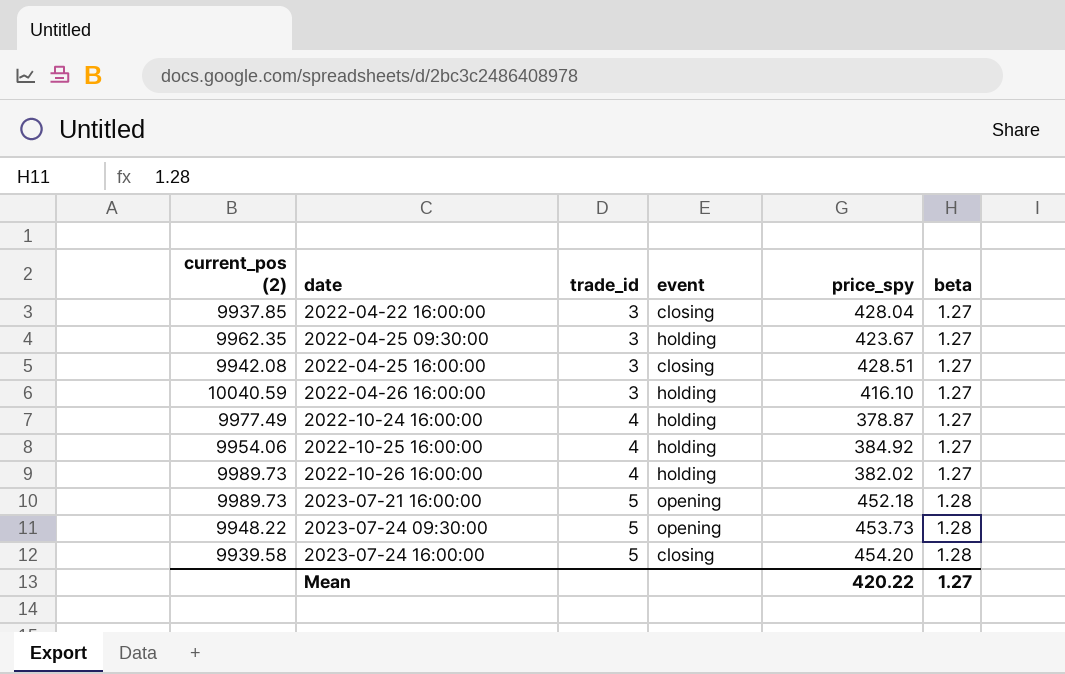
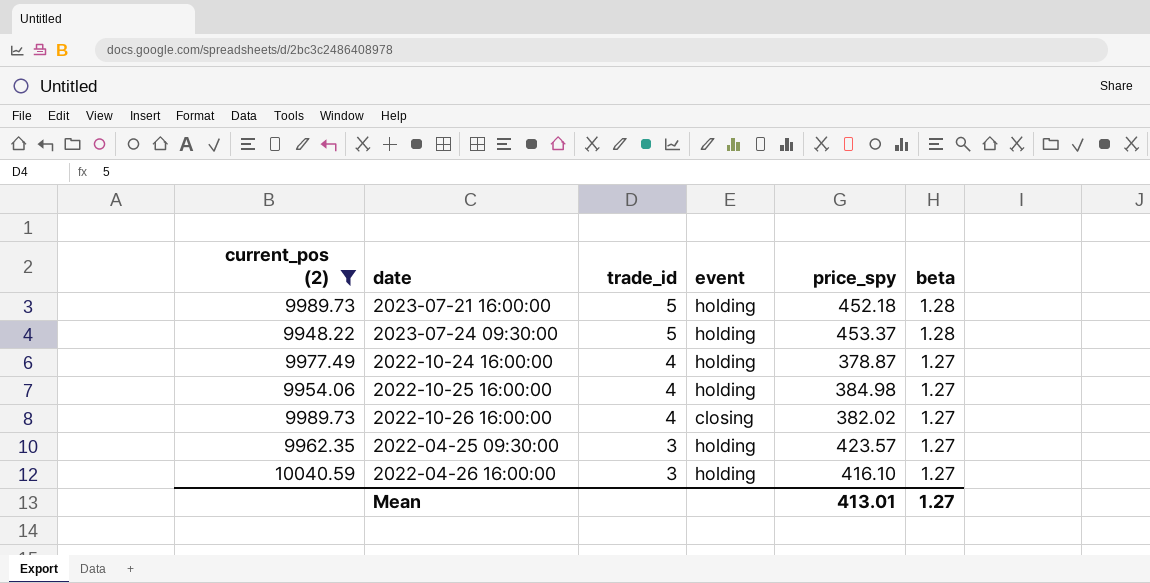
filter: none -> current_pos (2) >= 9948.22
row order: date ascending -> trade_id descending
2023-07-21 16:00:00 | event: opening -> holding
2023-07-24 09:30:00 | event: opening -> holding
2023-07-24 09:30:00 | price_spy: 453.73 -> 453.37
2022-10-25 16:00:00 | price_spy: 384.92 -> 384.98
2022-10-26 16:00:00 | event: holding -> closing
2022-04-25 09:30:00 | price_spy: 423.67 -> 423.57
Mean | price_spy: 420.22 -> 413.01

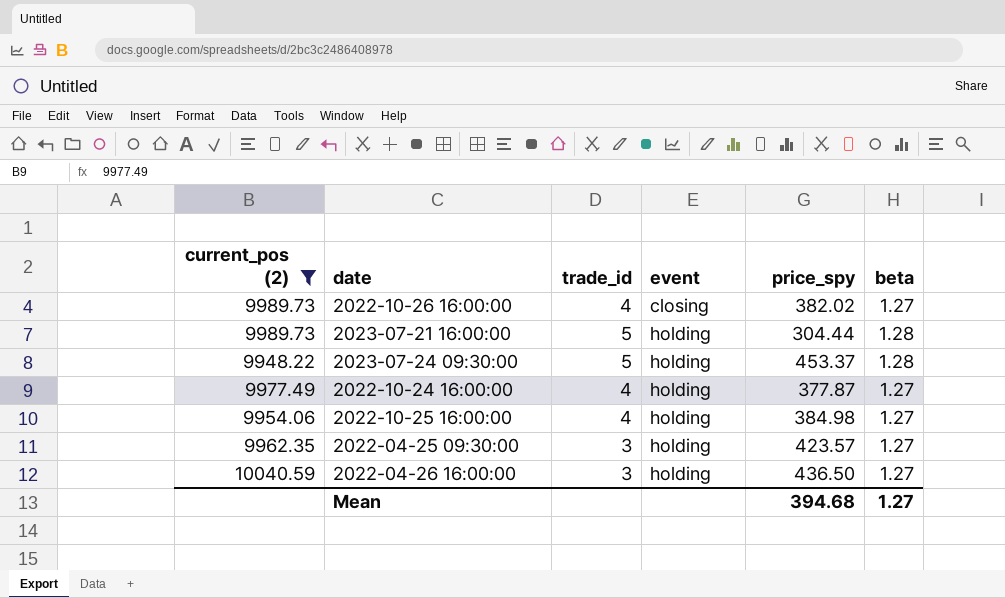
row order: trade_id descending -> event ascending
2023-07-21 16:00:00 | price_spy: 452.18 -> 304.44
2022-10-24 16:00:00 | price_spy: 378.87 -> 377.87
2022-04-26 16:00:00 | price_spy: 416.10 -> 436.50
Mean | price_spy: 413.01 -> 394.68

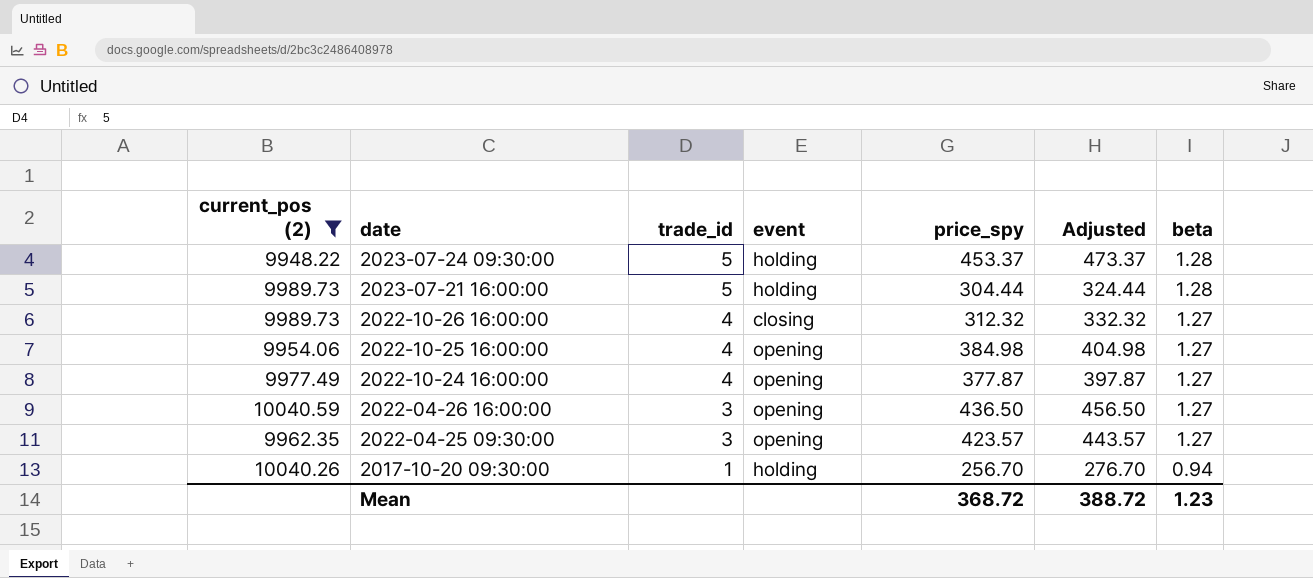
row order: event ascending -> date descending
column Adjusted | formula: none -> [price_spy] + 20
2022-10-26 16:00:00 | price_spy: 382.02 -> 312.32
2022-10-25 16:00:00 | event: holding -> opening
2022-10-24 16:00:00 | event: holding -> opening
2022-04-26 16:00:00 | event: holding -> opening
2022-04-25 09:30:00 | event: holding -> opening
row 2017-10-20 09:30:00: none -> 10040.26 | 1 | holding | 256.70 | 276.70 | 0.94
Mean | price_spy: 394.68 -> 368.72
Mean | beta: 1.27 -> 1.23

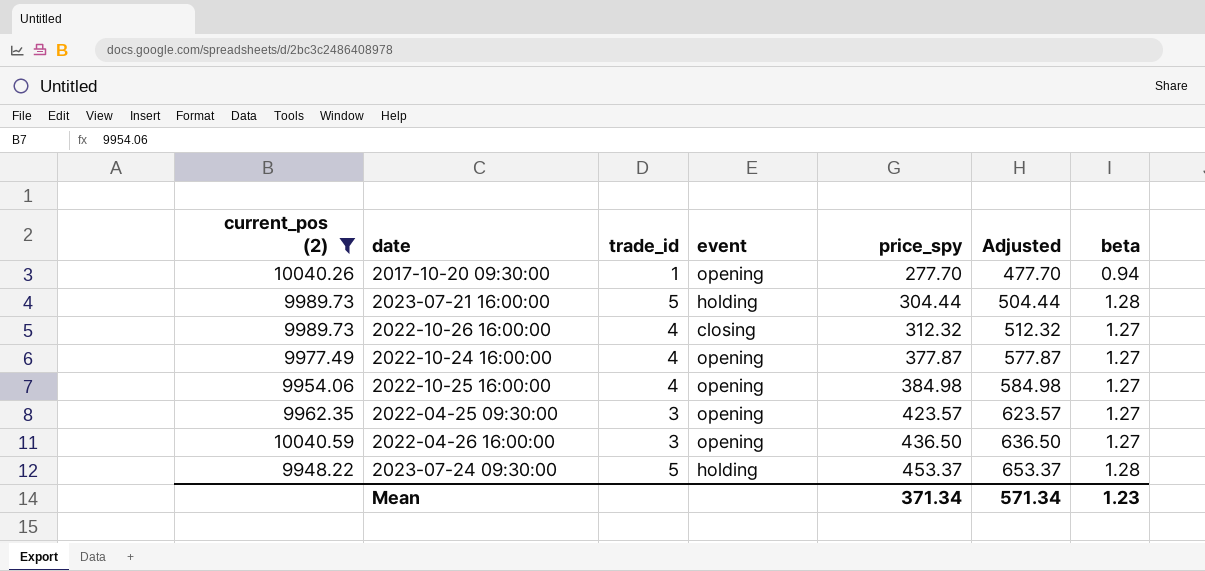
row order: date descending -> price_spy ascending
column Adjusted | formula: [price_spy] + 20 -> [price_spy] + 200
2017-10-20 09:30:00 | event: holding -> opening
2017-10-20 09:30:00 | price_spy: 256.70 -> 277.70
Mean | price_spy: 368.72 -> 371.34
Mean | Adjusted: 388.72 -> 571.34

